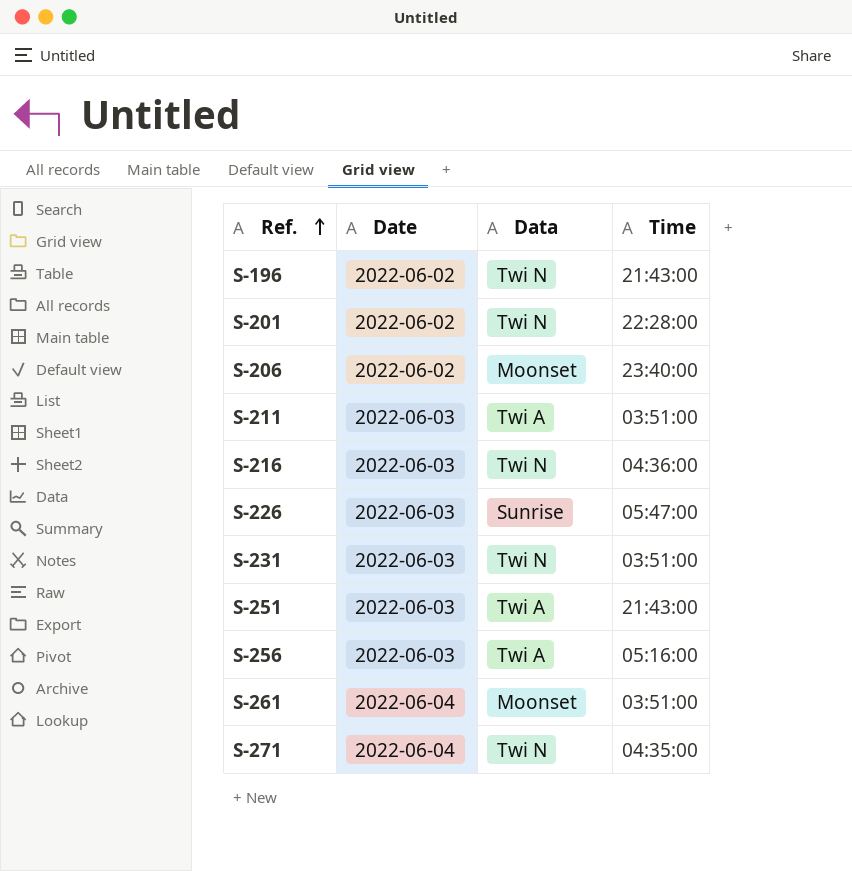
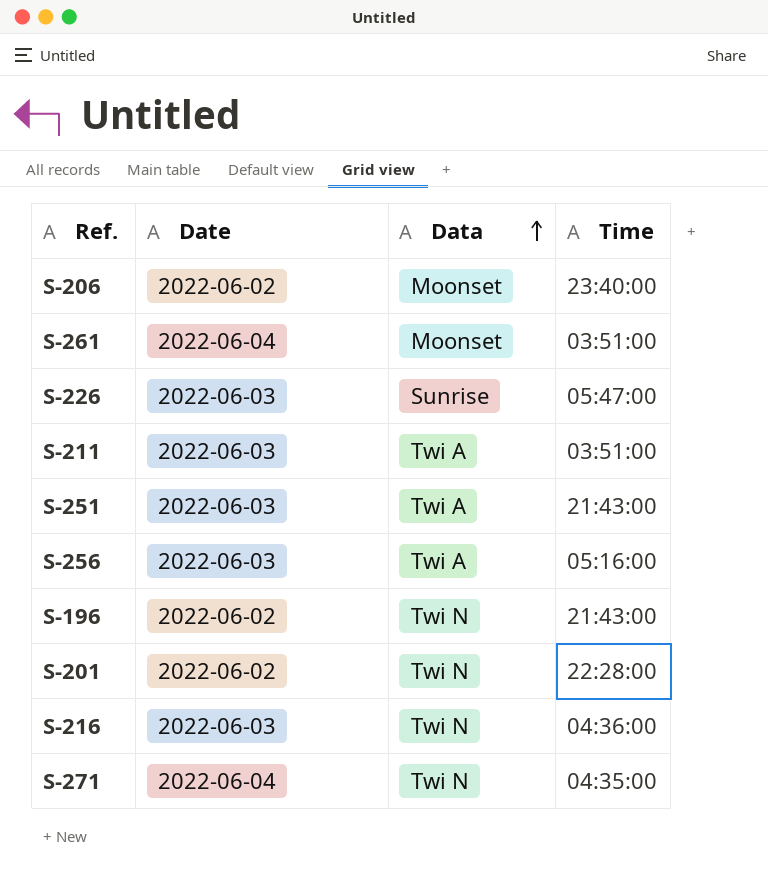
row order: Ref. ascending -> Data ascending
row S-231: 2022-06-03 | Twi N | 03:51:00 -> none

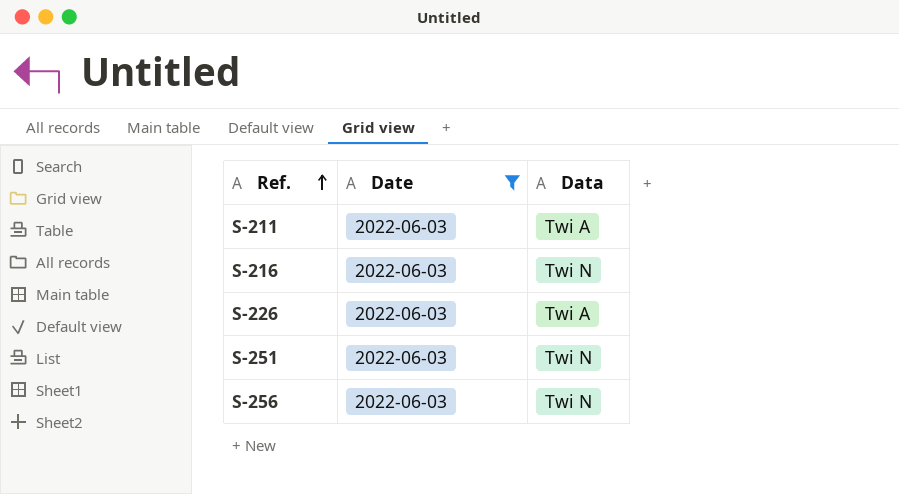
filter: none -> Date = 2022-06-03
row order: Data ascending -> Ref. ascending
column Time | position: 4 -> none
S-226 | Data: Sunrise -> Twi A
S-251 | Data: Twi A -> Twi N
S-256 | Data: Twi A -> Twi N

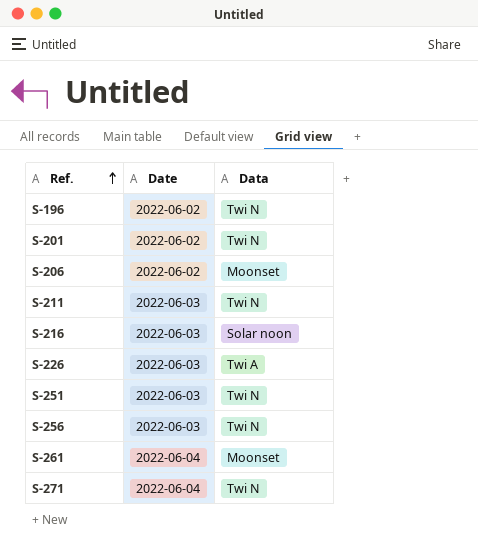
filter: Date = 2022-06-03 -> none
S-211 | Data: Twi A -> Twi N
S-216 | Data: Twi N -> Solar noon

